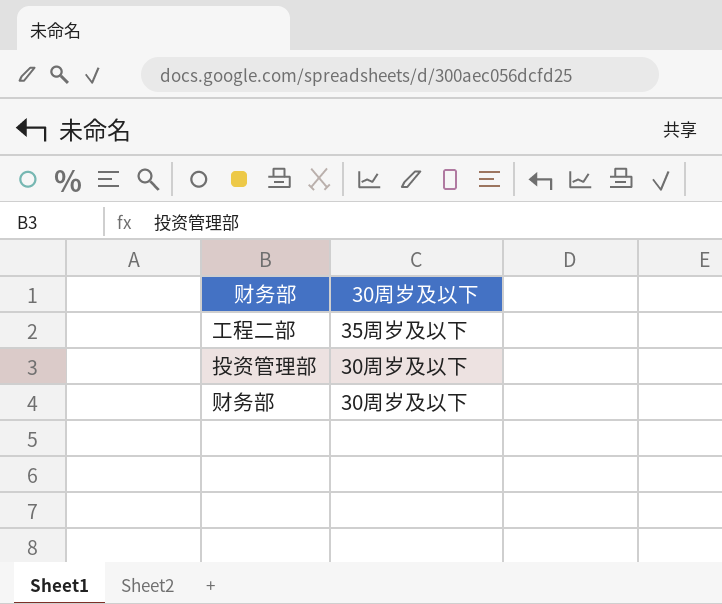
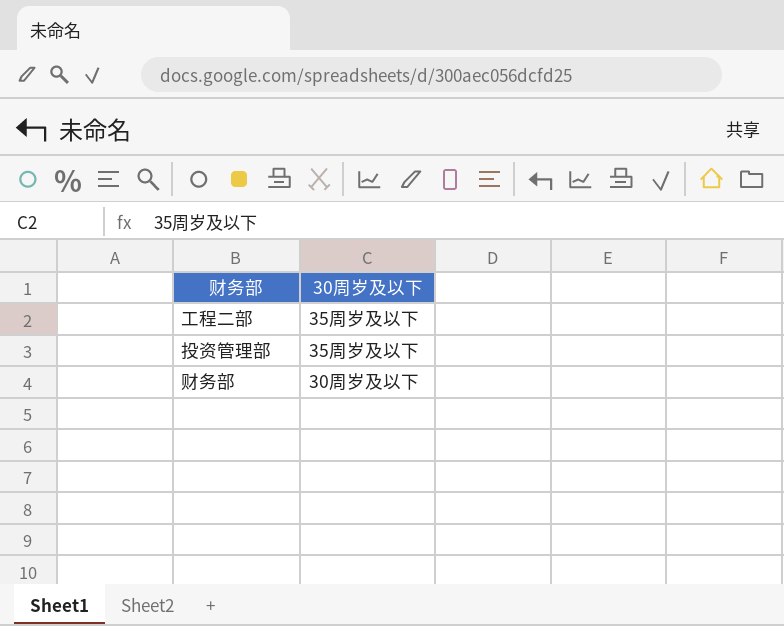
投资管理部 | 30周岁及以下: 30周岁及以下 -> 35周岁及以下

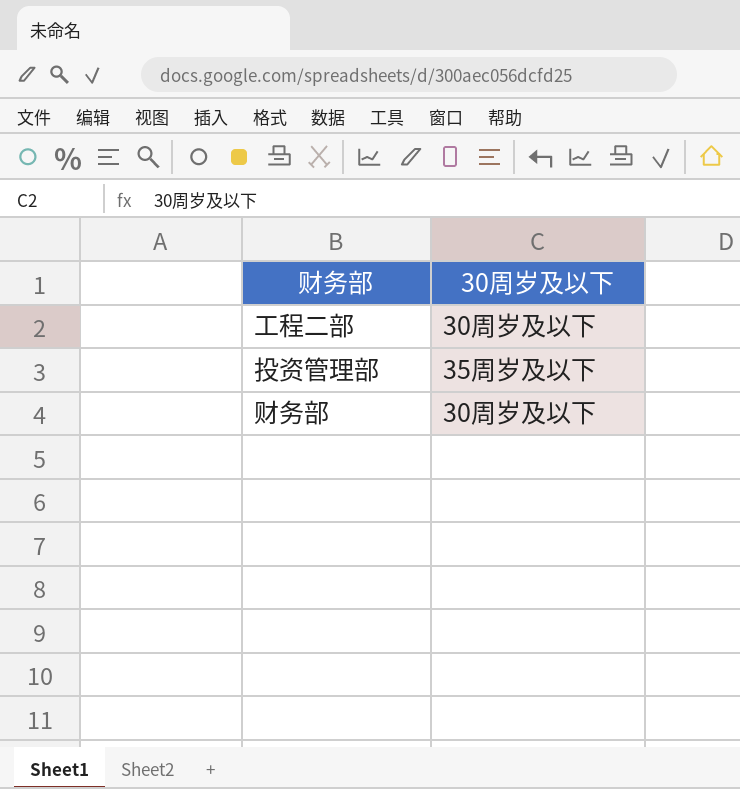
工程二部 | 30周岁及以下: 35周岁及以下 -> 30周岁及以下

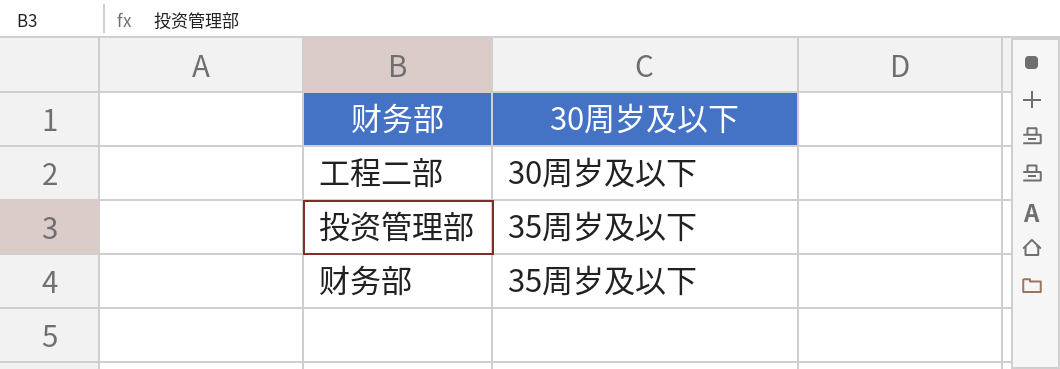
财务部 | 30周岁及以下: 30周岁及以下 -> 35周岁及以下

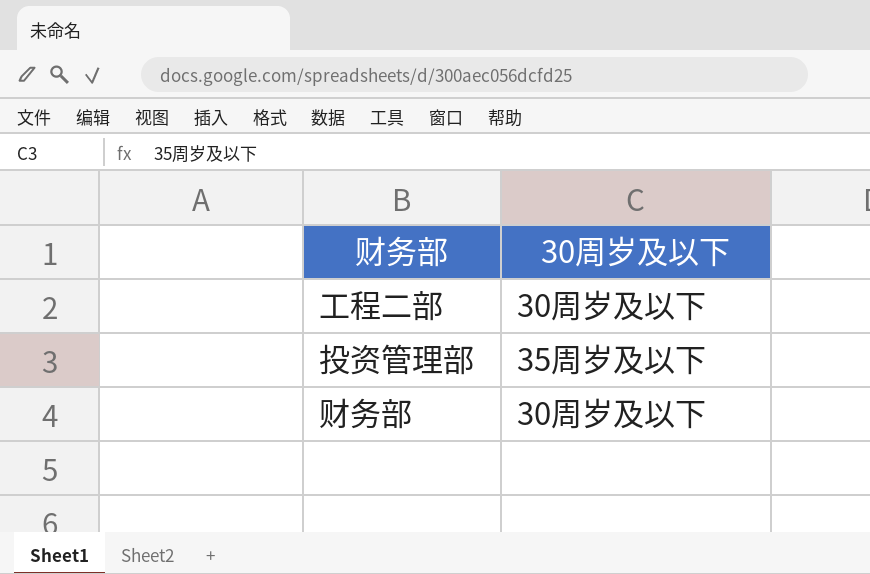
财务部 | 30周岁及以下: 35周岁及以下 -> 30周岁及以下

